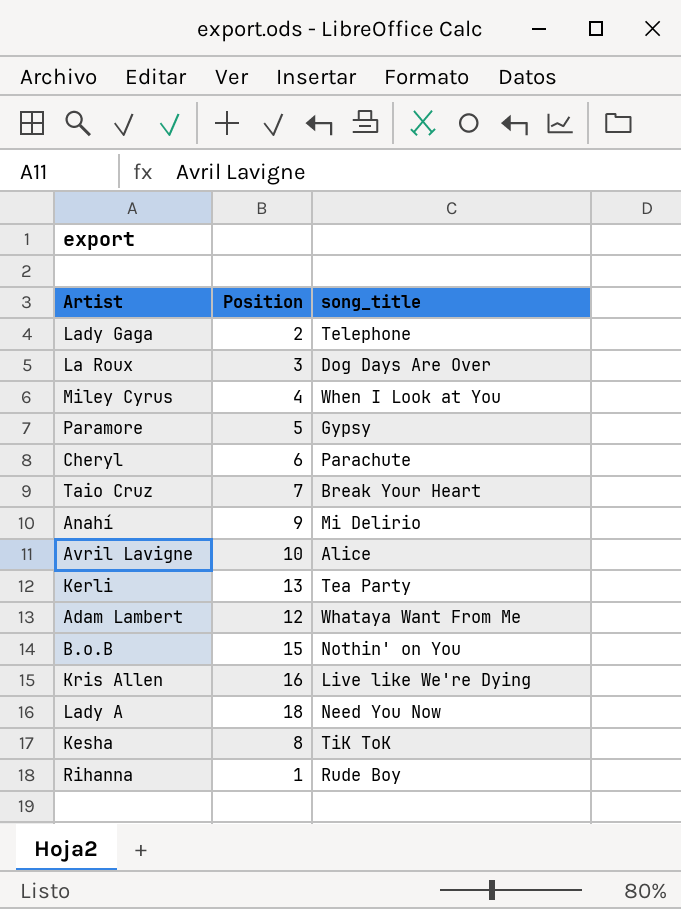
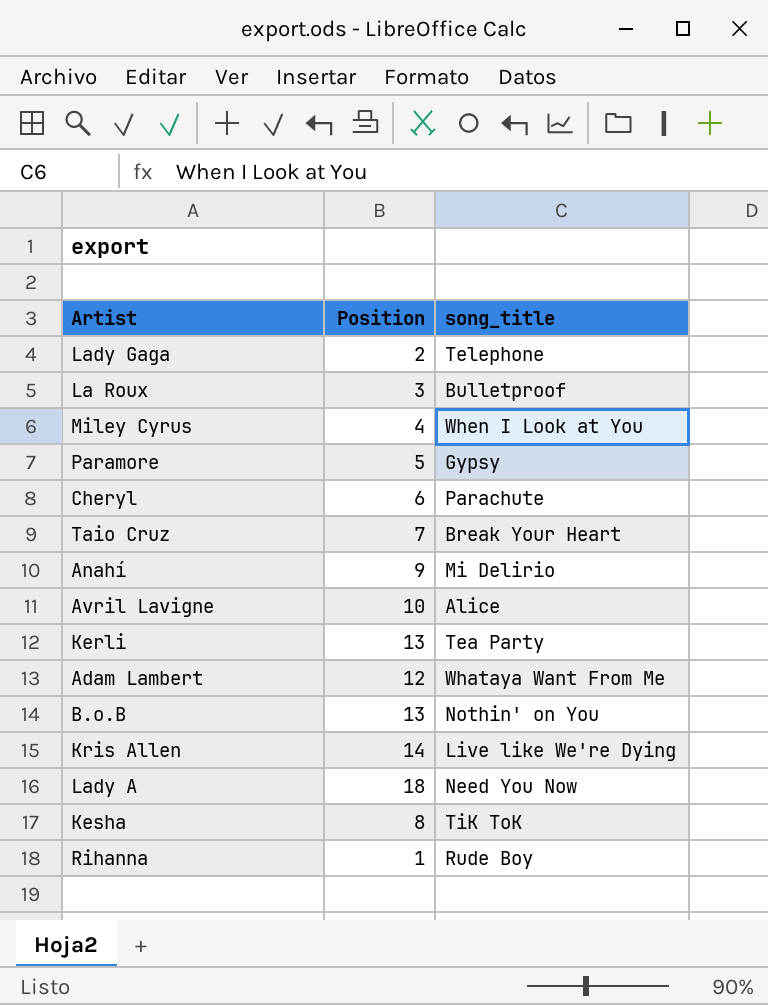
La Roux | song_title: Dog Days Are Over -> Bulletproof
B.o.B | Position: 15 -> 13
Kris Allen | Position: 16 -> 14

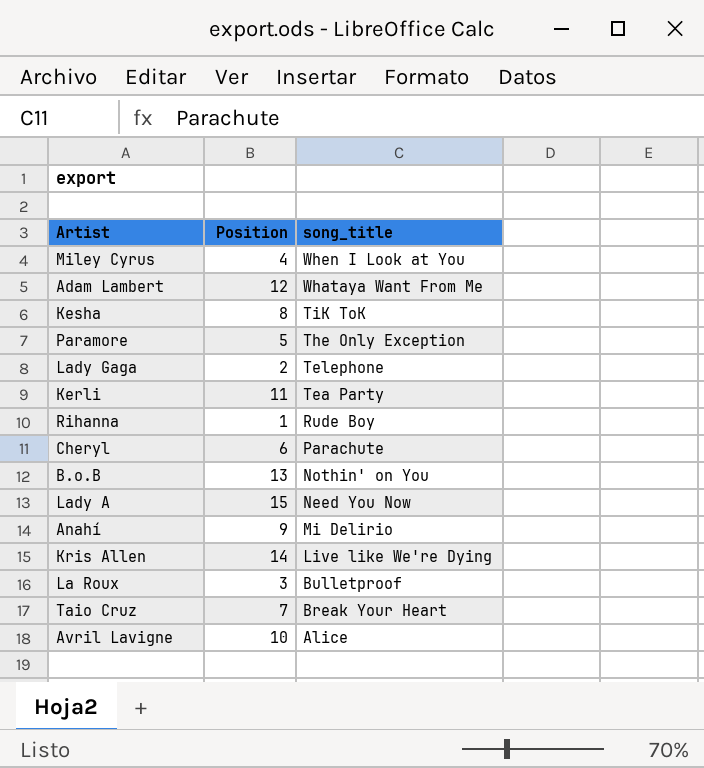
row order: none -> song_title descending
Paramore | song_title: Gypsy -> The Only Exception
Kerli | Position: 13 -> 11
Lady A | Position: 18 -> 15

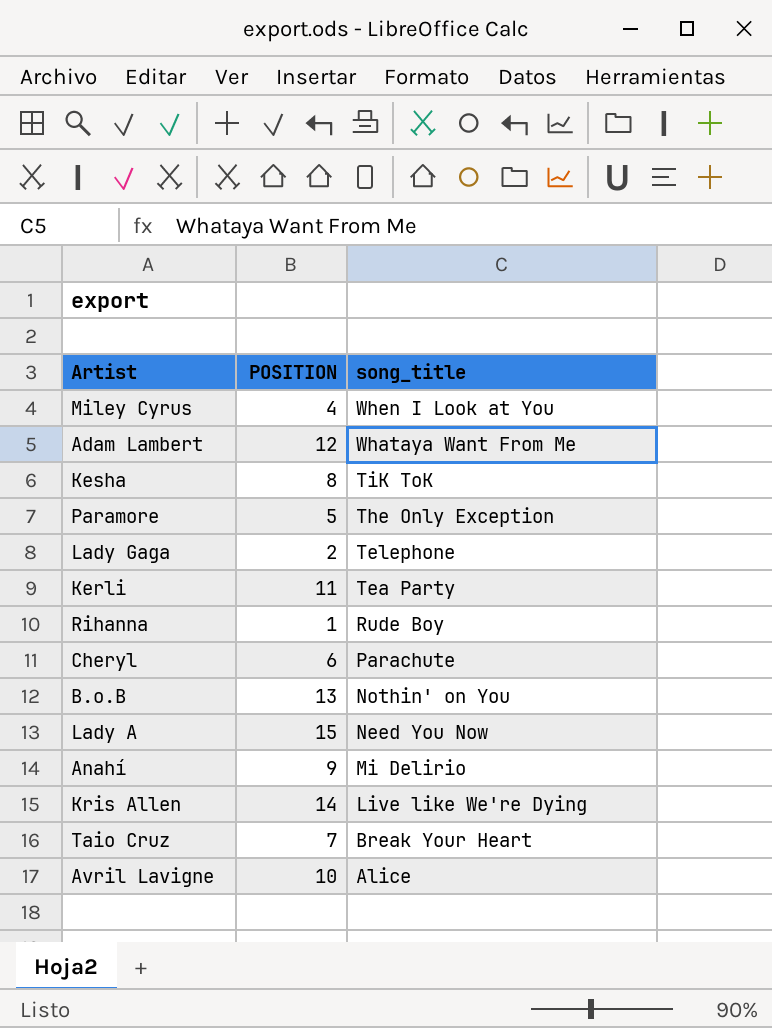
column name: Position -> POSITION
row La Roux: 3 | Bulletproof -> none

